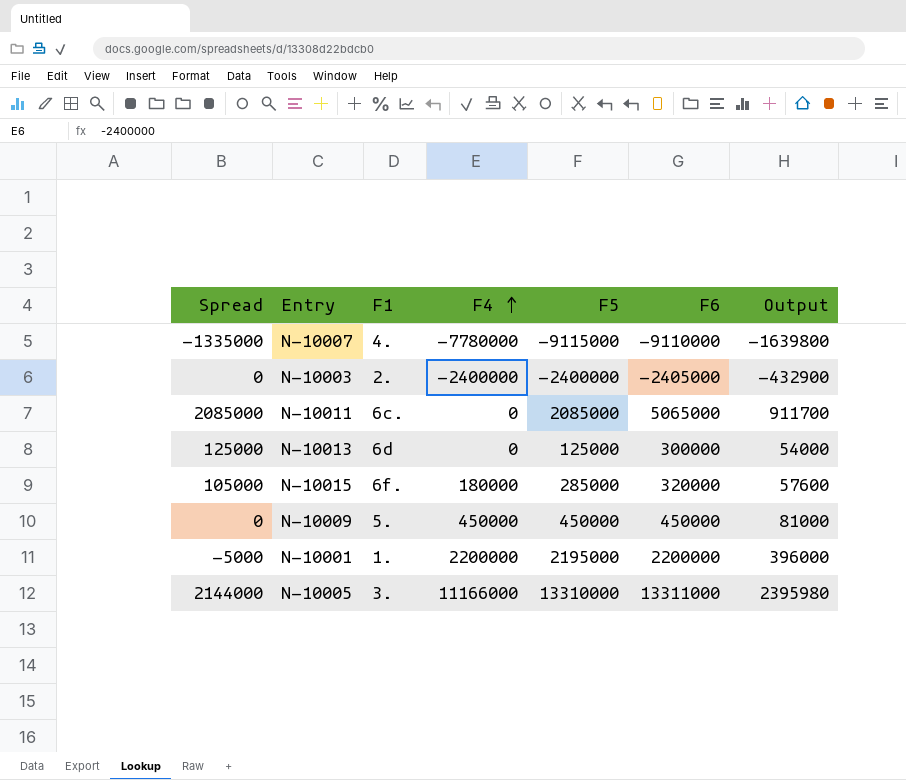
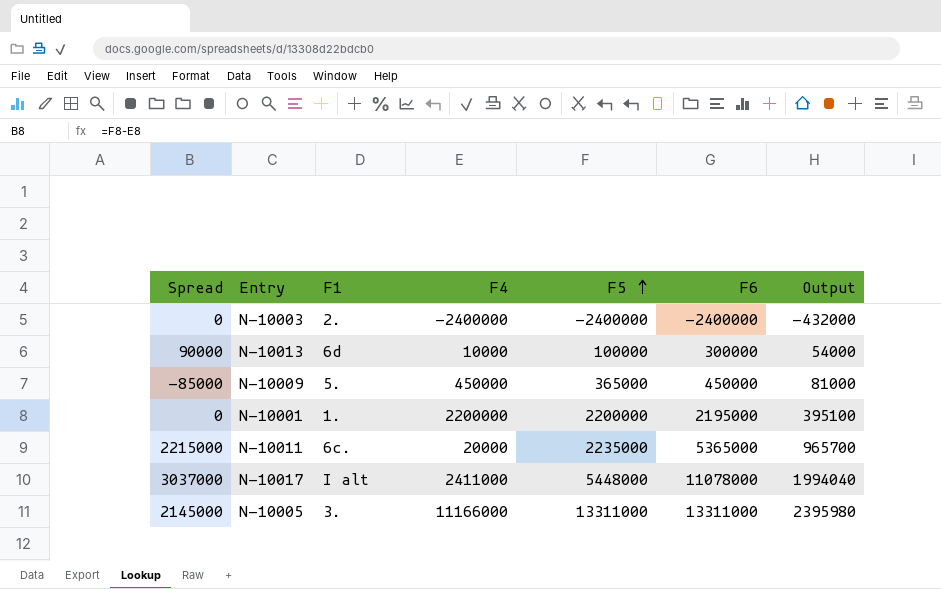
row order: F4 ascending -> F5 ascending
row N-10007: -1335000 | 4. | -7780000 | -9115000 | -9110000 | -1639800 -> none
row N-10015: 105000 | 6f. | 180000 | 285000 | 320000 | 57600 -> none
N-10003 | F6: -2405000 -> -2400000
N-10003 | Output: -432900 -> -432000
N-10013 | Spread: 125000 -> 90000
N-10013 | F4: 0 -> 10000
N-10013 | F5: 125000 -> 100000
N-10009 | Spread: 0 -> -85000
N-10009 | F5: 450000 -> 365000
N-10001 | Spread: -5000 -> 0
N-10001 | F5: 2195000 -> 2200000
N-10001 | F6: 2200000 -> 2195000
N-10001 | Output: 396000 -> 395100
N-10011 | Spread: 2085000 -> 2215000
N-10011 | F4: 0 -> 20000
N-10011 | F5: 2085000 -> 2235000
N-10011 | F6: 5065000 -> 5365000
N-10011 | Output: 911700 -> 965700
row N-10017: none -> 3037000 | I alt | 2411000 | 5448000 | 11078000 | 1994040
N-10005 | Spread: 2144000 -> 2145000
N-10005 | F5: 13310000 -> 13311000

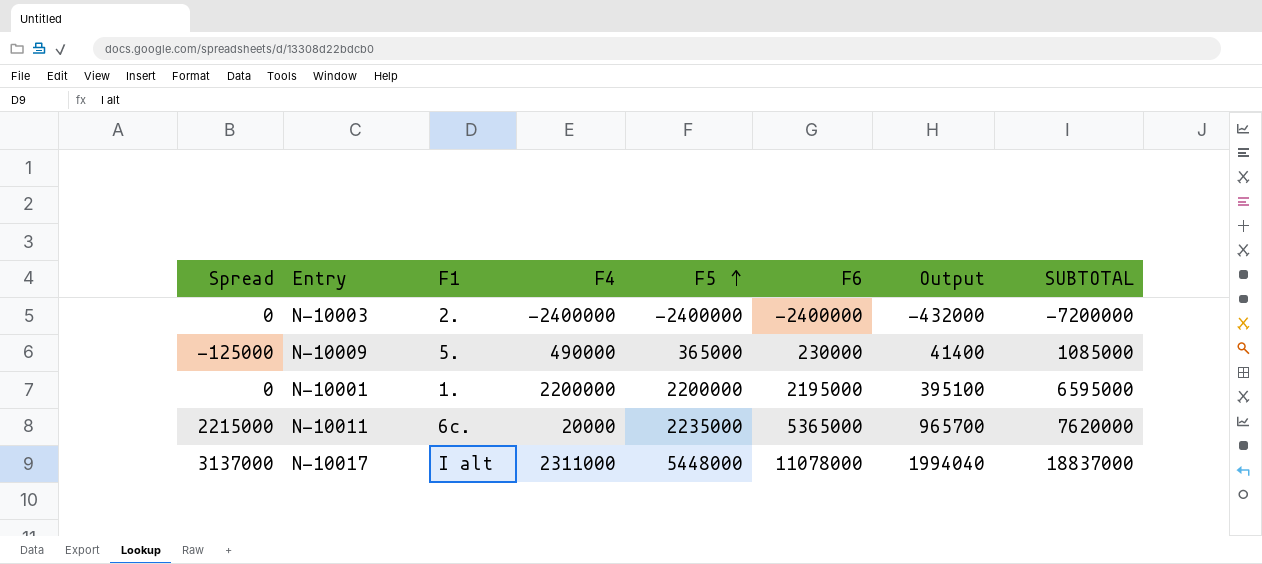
column SUBTOTAL | formula: none -> [F4] + [F5] + [F6]
row N-10013: 90000 | 6d | 10000 | 100000 | 300000 | 54000 -> none
row N-10005: 2145000 | 3. | 11166000 | 13311000 | 13311000 | 2395980 -> none
N-10009 | Spread: -85000 -> -125000
N-10009 | F4: 450000 -> 490000
N-10009 | F6: 450000 -> 230000
N-10009 | Output: 81000 -> 41400
N-10017 | Spread: 3037000 -> 3137000
N-10017 | F4: 2411000 -> 2311000

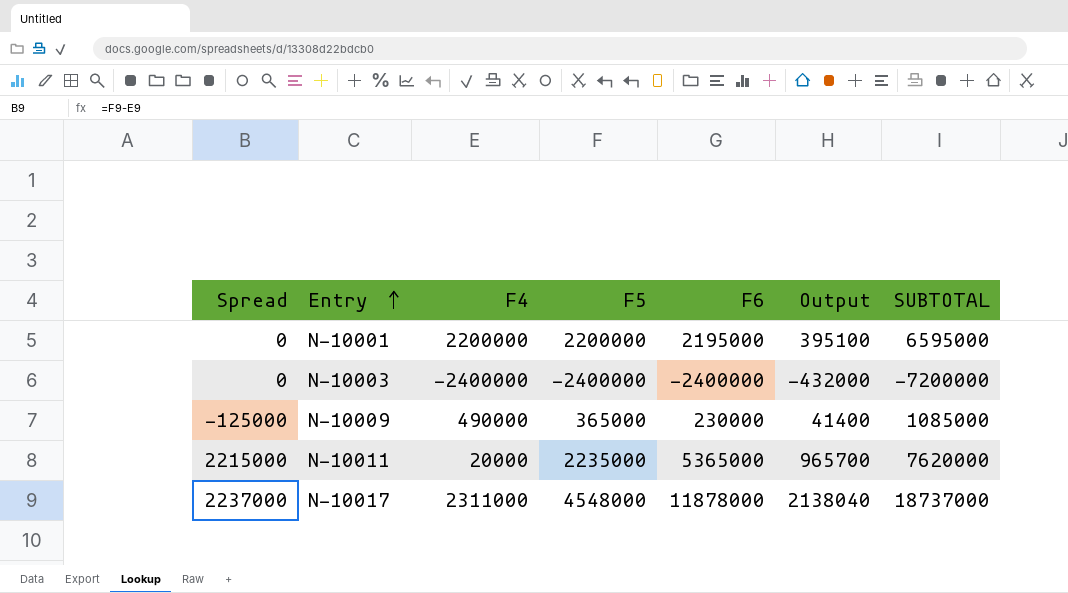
row order: F5 ascending -> Entry ascending
column F1 | position: 3 -> none
N-10017 | Spread: 3137000 -> 2237000
N-10017 | F5: 5448000 -> 4548000
N-10017 | F6: 11078000 -> 11878000
N-10017 | Output: 1994040 -> 2138040
N-10017 | SUBTOTAL: 18837000 -> 18737000

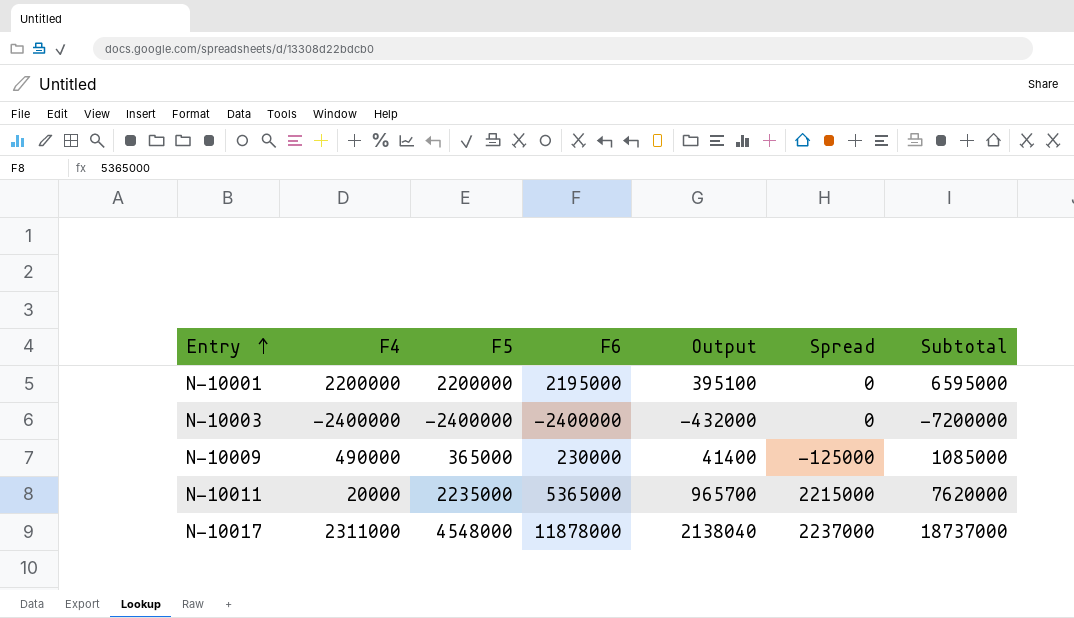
column Spread | position: 1 -> 6
column name: SUBTOTAL -> Subtotal

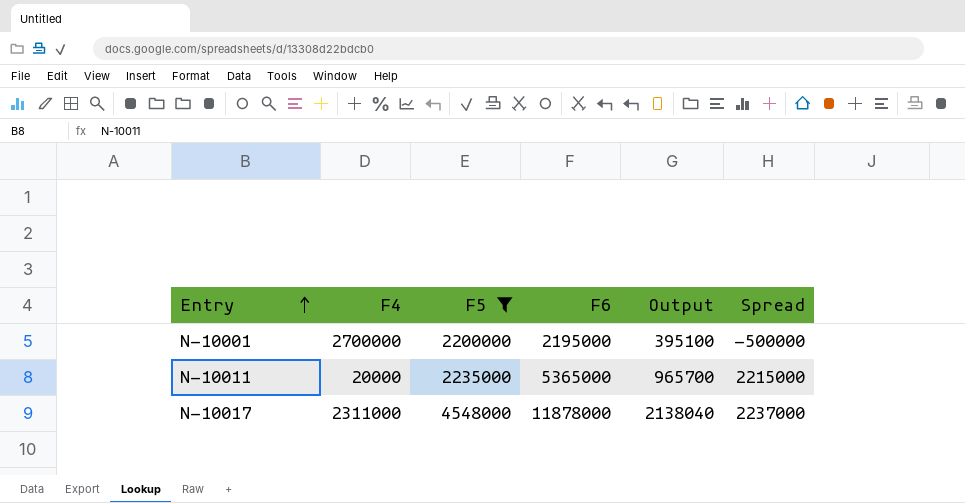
filter: none -> F5 >= 2200000
column Subtotal | formula: [F4] + [F5] + [F6] -> none
N-10001 | F4: 2200000 -> 2700000
N-10001 | Spread: 0 -> -500000

